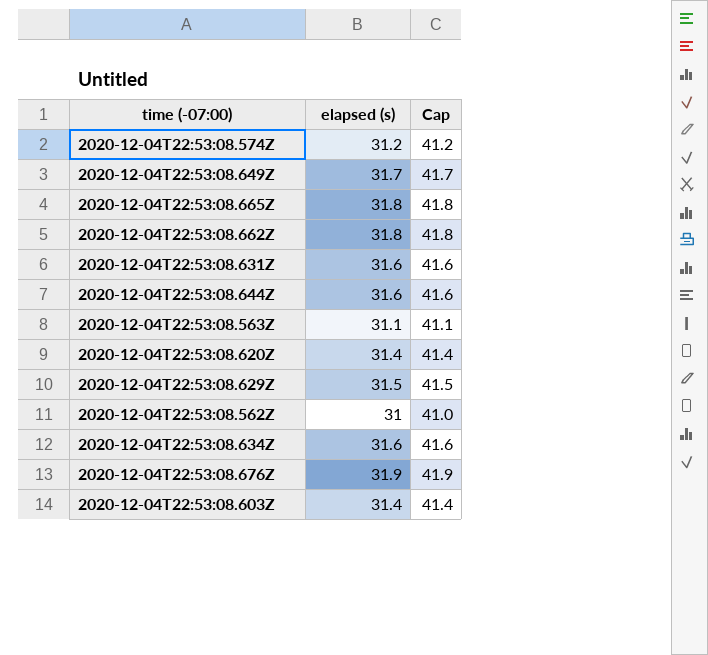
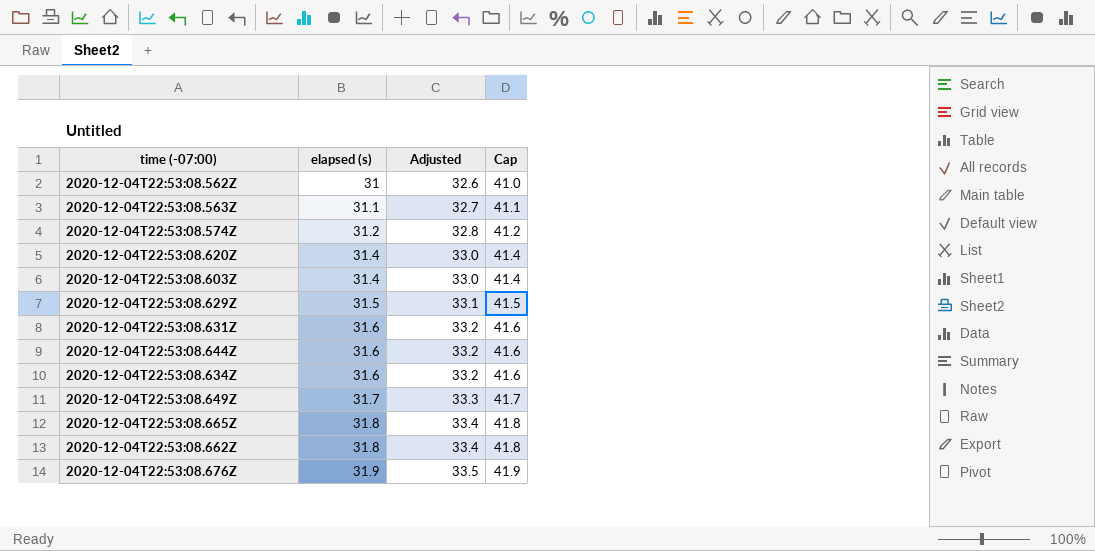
row order: none -> elapsed (s) ascending
column Adjusted | formula: none -> [elapsed (s)] * 1.05

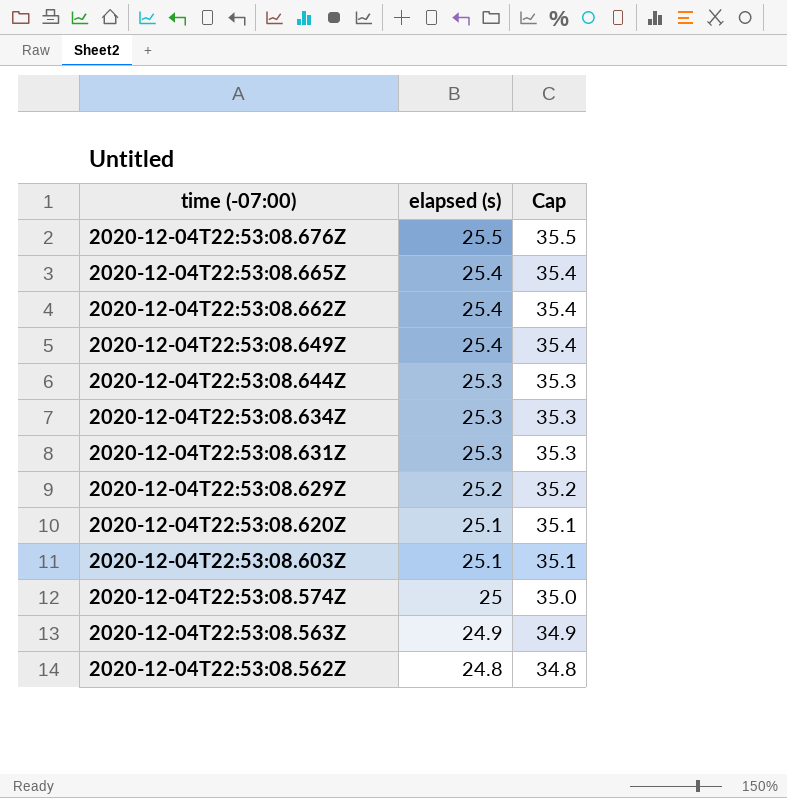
row order: elapsed (s) ascending -> time (-07:00) descending
column Adjusted | formula: [elapsed (s)] * 1.05 -> none
2020-12-04T22:53:08.676Z | elapsed (s): 31.9 -> 25.5
2020-12-04T22:53:08.676Z | Cap: 41.9 -> 35.5
2020-12-04T22:53:08.665Z | elapsed (s): 31.8 -> 25.4
2020-12-04T22:53:08.665Z | Cap: 41.8 -> 35.4
2020-12-04T22:53:08.662Z | elapsed (s): 31.8 -> 25.4
2020-12-04T22:53:08.662Z | Cap: 41.8 -> 35.4
2020-12-04T22:53:08.649Z | elapsed (s): 31.7 -> 25.4
2020-12-04T22:53:08.649Z | Cap: 41.7 -> 35.4
2020-12-04T22:53:08.644Z | elapsed (s): 31.6 -> 25.3
2020-12-04T22:53:08.644Z | Cap: 41.6 -> 35.3
2020-12-04T22:53:08.634Z | elapsed (s): 31.6 -> 25.3
2020-12-04T22:53:08.634Z | Cap: 41.6 -> 35.3
2020-12-04T22:53:08.631Z | elapsed (s): 31.6 -> 25.3
2020-12-04T22:53:08.631Z | Cap: 41.6 -> 35.3
2020-12-04T22:53:08.629Z | elapsed (s): 31.5 -> 25.2
2020-12-04T22:53:08.629Z | Cap: 41.5 -> 35.2
2020-12-04T22:53:08.620Z | elapsed (s): 31.4 -> 25.1
2020-12-04T22:53:08.620Z | Cap: 41.4 -> 35.1
2020-12-04T22:53:08.603Z | elapsed (s): 31.4 -> 25.1
2020-12-04T22:53:08.603Z | Cap: 41.4 -> 35.1
2020-12-04T22:53:08.574Z | elapsed (s): 31.2 -> 25
2020-12-04T22:53:08.574Z | Cap: 41.2 -> 35.0
2020-12-04T22:53:08.563Z | elapsed (s): 31.1 -> 24.9
2020-12-04T22:53:08.563Z | Cap: 41.1 -> 34.9
2020-12-04T22:53:08.562Z | elapsed (s): 31 -> 24.8
2020-12-04T22:53:08.562Z | Cap: 41.0 -> 34.8

